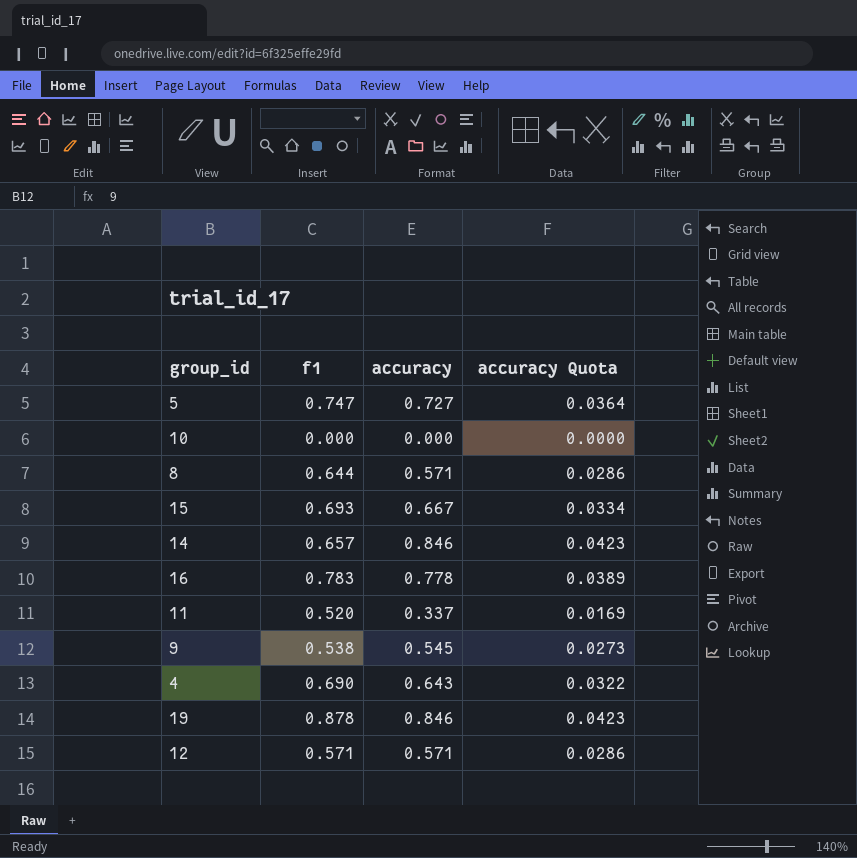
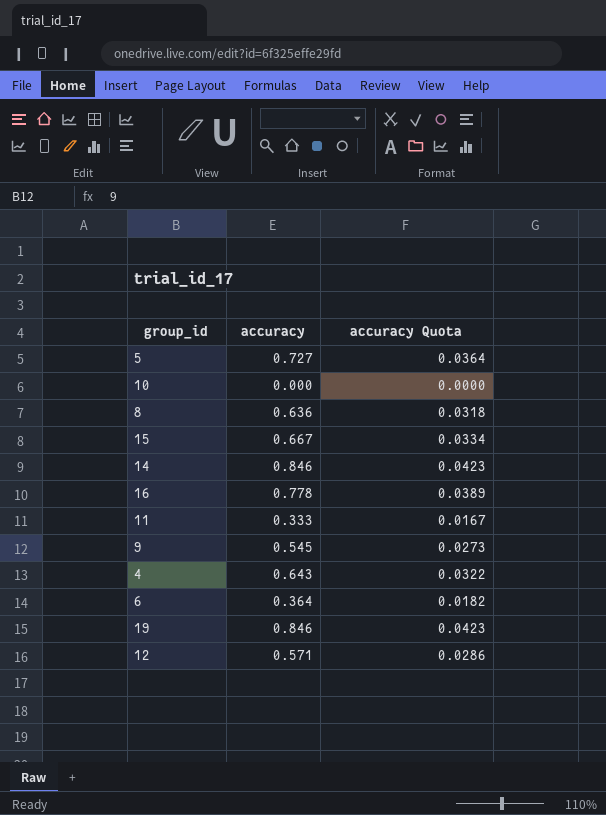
column f1 | position: 2 -> none
8 | accuracy: 0.571 -> 0.636
8 | accuracy Quota: 0.0286 -> 0.0318
11 | accuracy: 0.337 -> 0.333
11 | accuracy Quota: 0.0169 -> 0.0167
row 6: none -> 0.364 | 0.0182

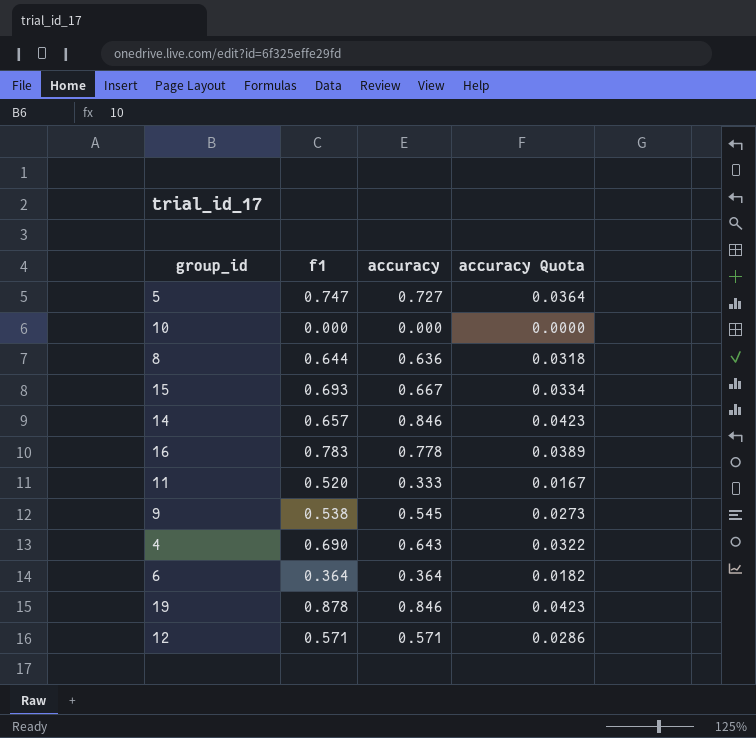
column f1 | position: none -> 2

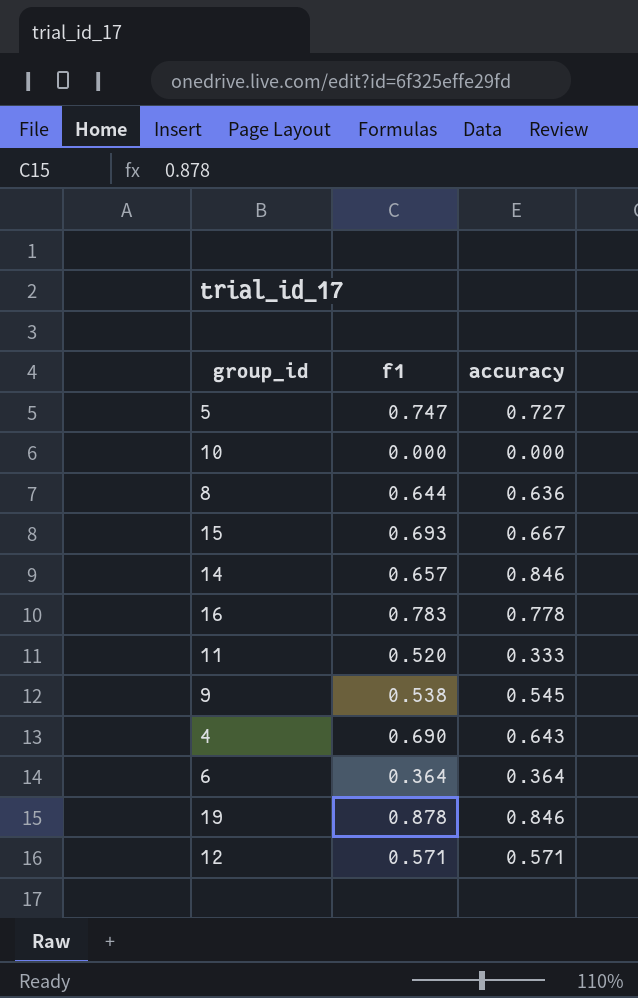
column accuracy Quota | formula: [accuracy] * 0.05 -> none

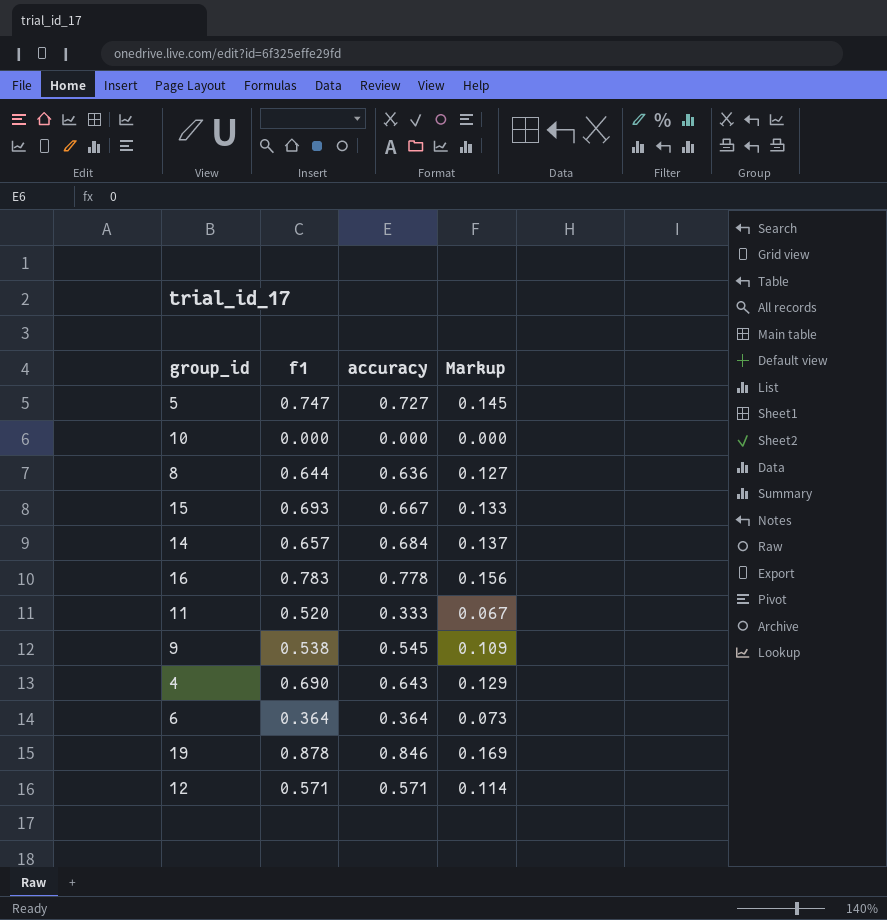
column Markup | formula: none -> [accuracy] * 0.2
14 | accuracy: 0.846 -> 0.684

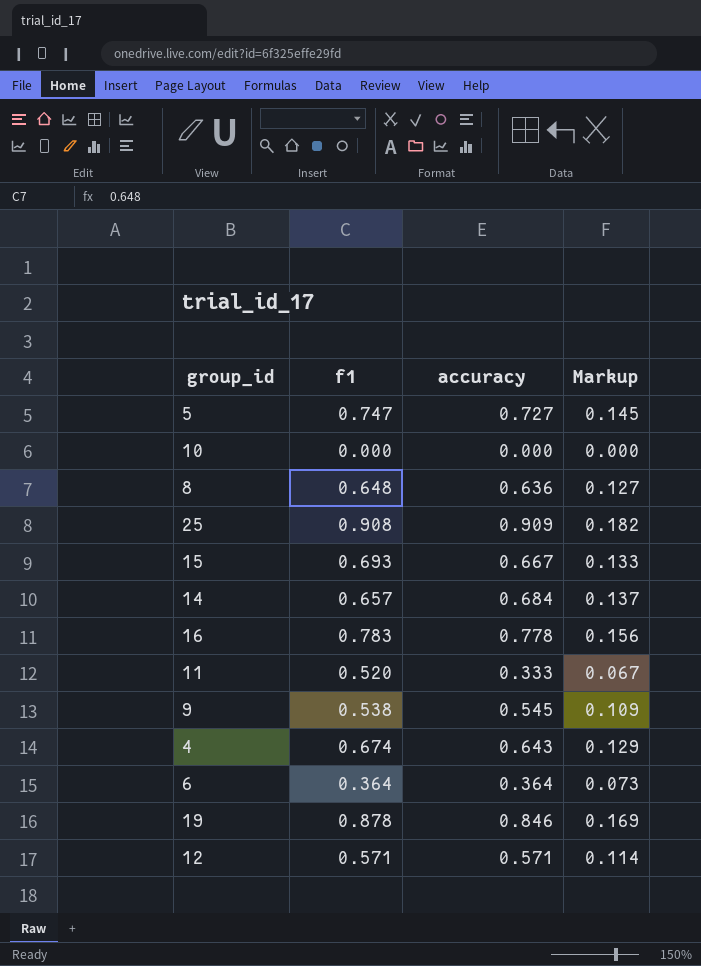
8 | f1: 0.644 -> 0.648
row 25: none -> 0.908 | 0.909 | 0.182
4 | f1: 0.690 -> 0.674

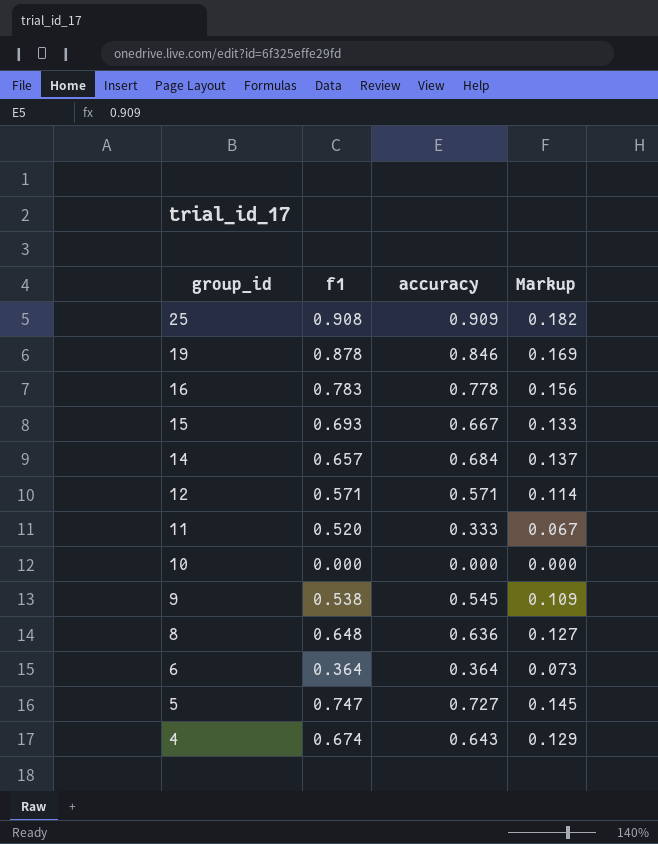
row order: none -> group_id descending

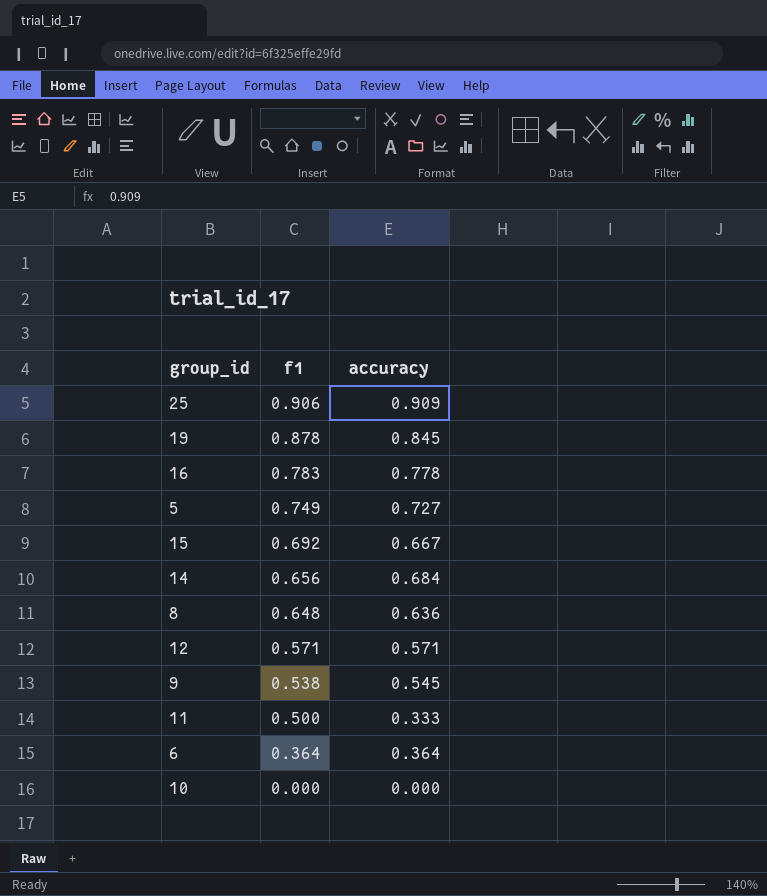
row order: group_id descending -> f1 descending
column Markup | formula: [accuracy] * 0.2 -> none
row 4: 0.674 | 0.643 | 0.129 -> none
25 | f1: 0.908 -> 0.906
19 | accuracy: 0.846 -> 0.845
5 | f1: 0.747 -> 0.749
15 | f1: 0.693 -> 0.692
14 | f1: 0.657 -> 0.656
11 | f1: 0.520 -> 0.500

